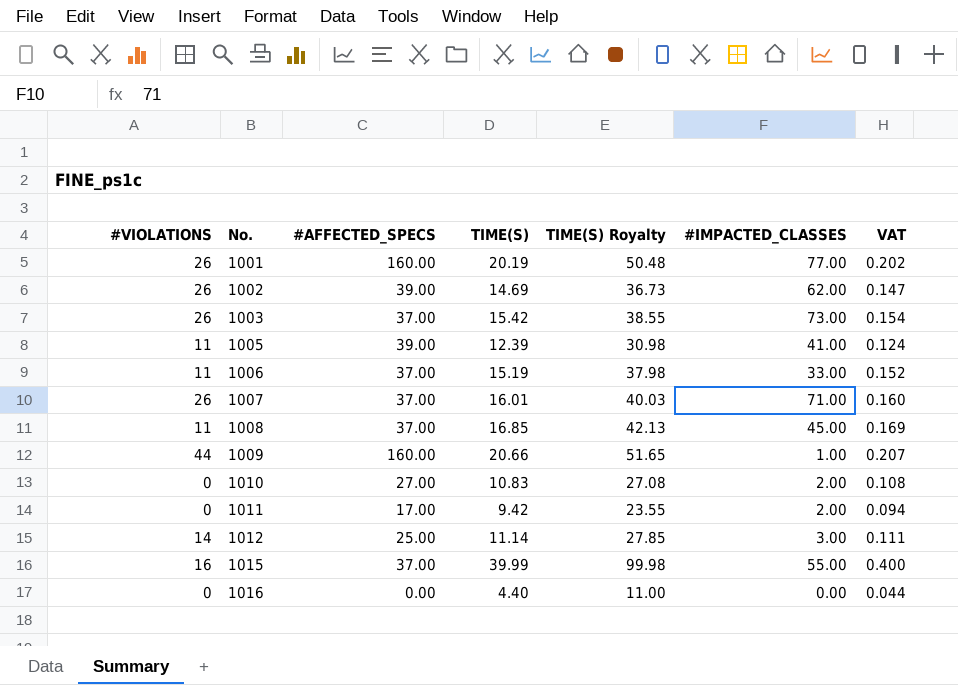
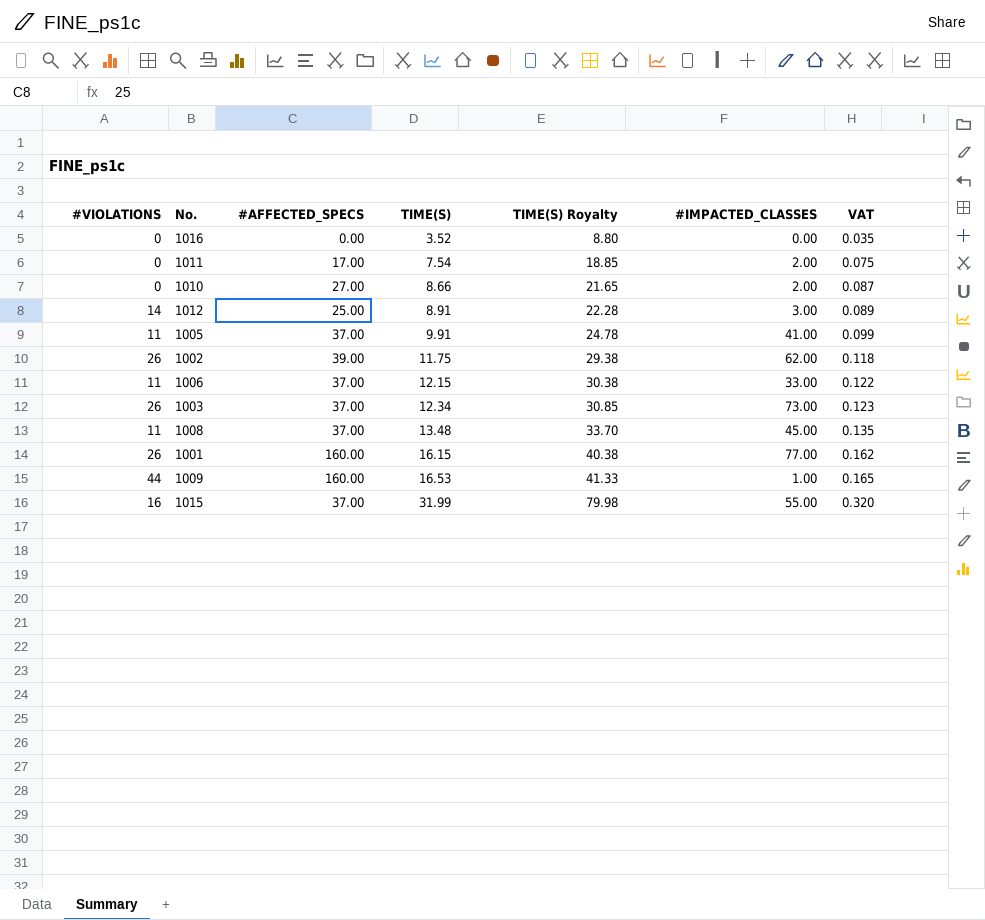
row order: No. ascending -> TIME(S) ascending
row 1007: 26 | 37.00 | 16.01 | 40.03 | 71.00 | 0.160 -> none
1016 | TIME(S): 4.40 -> 3.52
1016 | TIME(S) Royalty: 11.00 -> 8.80
1016 | VAT: 0.044 -> 0.035
1011 | TIME(S): 9.42 -> 7.54
1011 | TIME(S) Royalty: 23.55 -> 18.85
1011 | VAT: 0.094 -> 0.075
1010 | TIME(S): 10.83 -> 8.66
1010 | TIME(S) Royalty: 27.08 -> 21.65
1010 | VAT: 0.108 -> 0.087
1012 | TIME(S): 11.14 -> 8.91
1012 | TIME(S) Royalty: 27.85 -> 22.28
1012 | VAT: 0.111 -> 0.089
1005 | #AFFECTED_SPECS: 39.00 -> 37.00
1005 | TIME(S): 12.39 -> 9.91
1005 | TIME(S) Royalty: 30.98 -> 24.78
1005 | VAT: 0.124 -> 0.099
1002 | TIME(S): 14.69 -> 11.75
1002 | TIME(S) Royalty: 36.73 -> 29.38
1002 | VAT: 0.147 -> 0.118
1006 | TIME(S): 15.19 -> 12.15
1006 | TIME(S) Royalty: 37.98 -> 30.38
1006 | VAT: 0.152 -> 0.122
1003 | TIME(S): 15.42 -> 12.34
1003 | TIME(S) Royalty: 38.55 -> 30.85
1003 | VAT: 0.154 -> 0.123
1008 | TIME(S): 16.85 -> 13.48
1008 | TIME(S) Royalty: 42.13 -> 33.70
1008 | VAT: 0.169 -> 0.135
1001 | TIME(S): 20.19 -> 16.15
1001 | TIME(S) Royalty: 50.48 -> 40.38
1001 | VAT: 0.202 -> 0.162
1009 | TIME(S): 20.66 -> 16.53
1009 | TIME(S) Royalty: 51.65 -> 41.33
1009 | VAT: 0.207 -> 0.165
1015 | TIME(S): 39.99 -> 31.99
1015 | TIME(S) Royalty: 99.98 -> 79.98
1015 | VAT: 0.400 -> 0.320

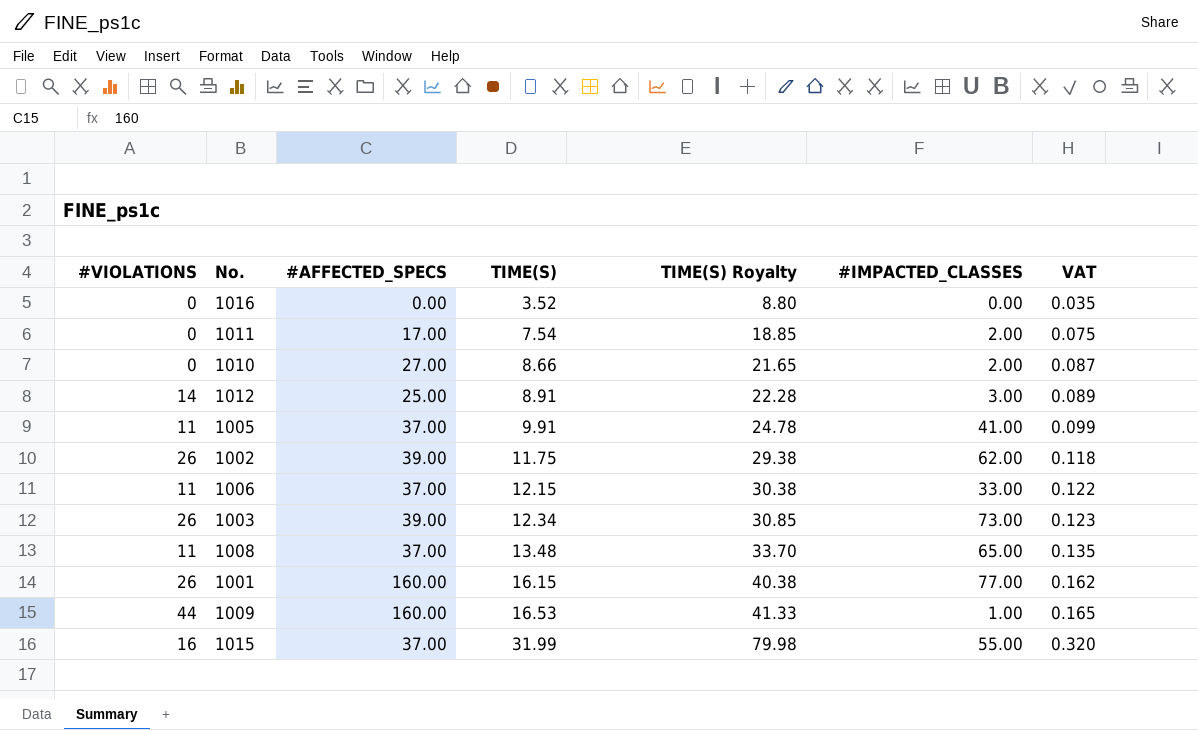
1003 | #AFFECTED_SPECS: 37.00 -> 39.00
1008 | #IMPACTED_CLASSES: 45.00 -> 65.00

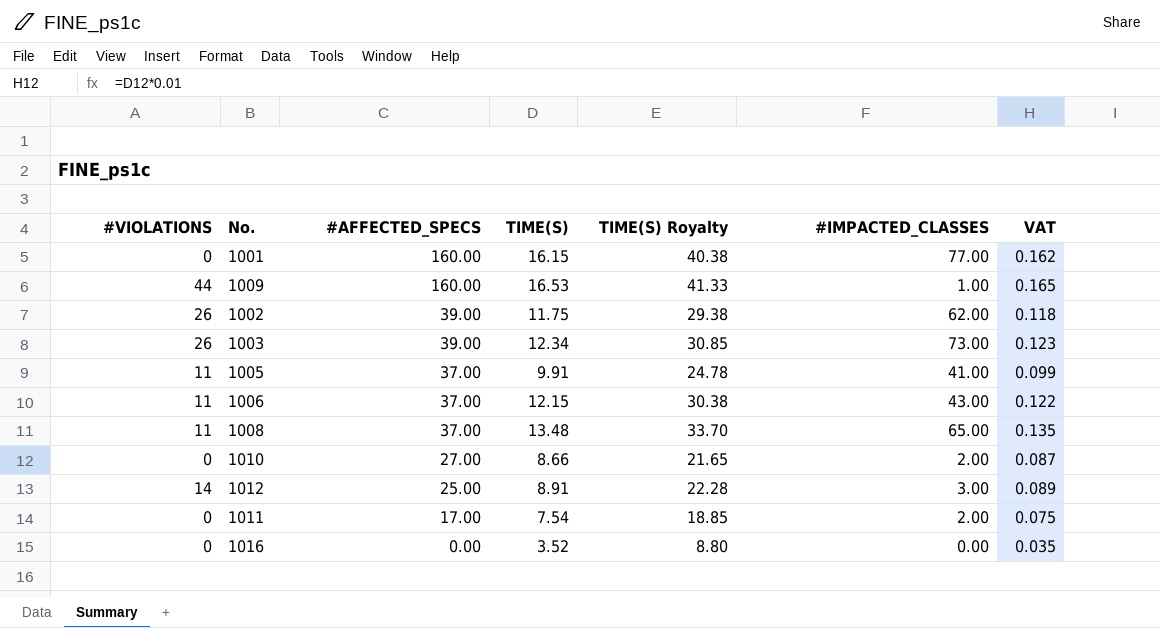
row order: TIME(S) ascending -> #AFFECTED_SPECS descending
row 1015: 16 | 37.00 | 31.99 | 79.98 | 55.00 | 0.320 -> none
1001 | #VIOLATIONS: 26 -> 0
1006 | #IMPACTED_CLASSES: 33.00 -> 43.00

